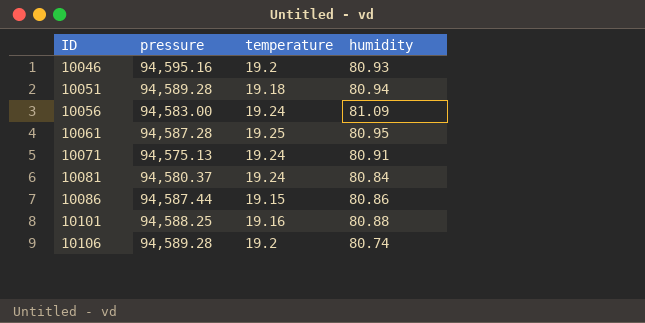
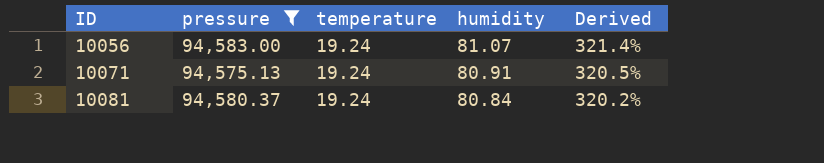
filter: none -> pressure <= 94,583.00
column Derived | formula: none -> ([humidity] - [temperature]) / [temperature]
10056 | humidity: 81.09 -> 81.07

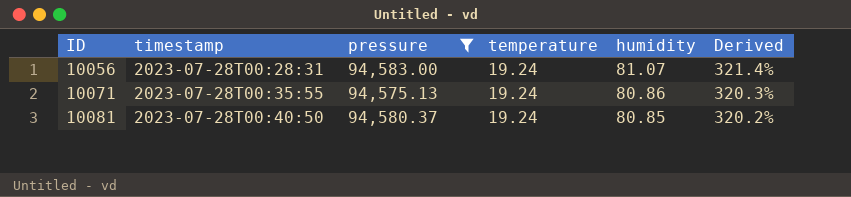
column timestamp | position: none -> 2
10071 | humidity: 80.91 -> 80.86
10071 | Derived: 320.5% -> 320.3%
10081 | humidity: 80.84 -> 80.85

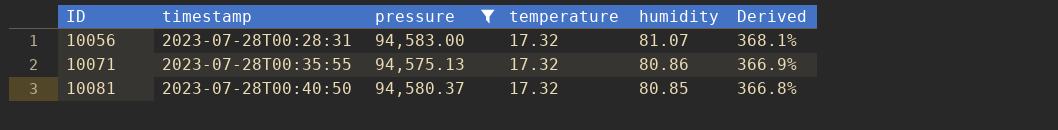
10056 | temperature: 19.24 -> 17.32
10056 | Derived: 321.4% -> 368.1%
10071 | temperature: 19.24 -> 17.32
10071 | Derived: 320.3% -> 366.9%
10081 | temperature: 19.24 -> 17.32
10081 | Derived: 320.2% -> 366.8%

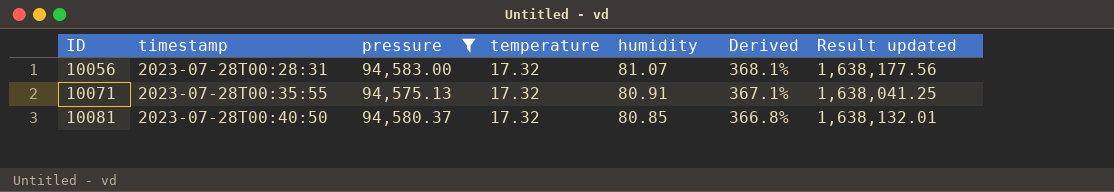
column Result updated | formula: none -> [pressure] * [temperature]
10071 | humidity: 80.86 -> 80.91
10071 | Derived: 366.9% -> 367.1%

